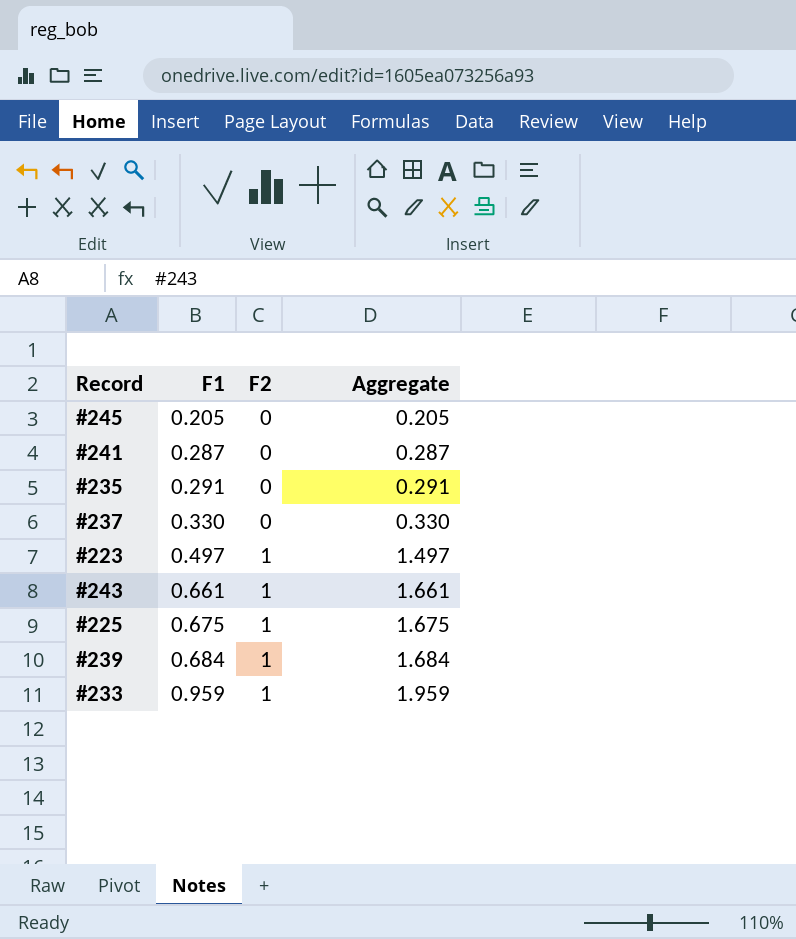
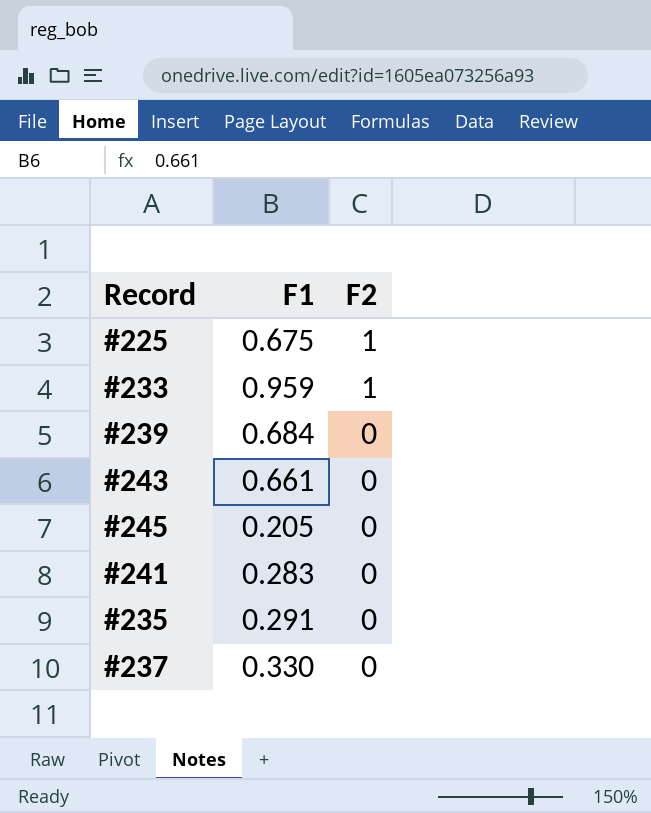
row order: F1 ascending -> F2 descending
column Aggregate | formula: [F1] + [F2] -> none
row #223: 0.497 | 1 | 1.497 -> none
#239 | F2: 1 -> 0
#243 | F2: 1 -> 0
#241 | F1: 0.287 -> 0.283

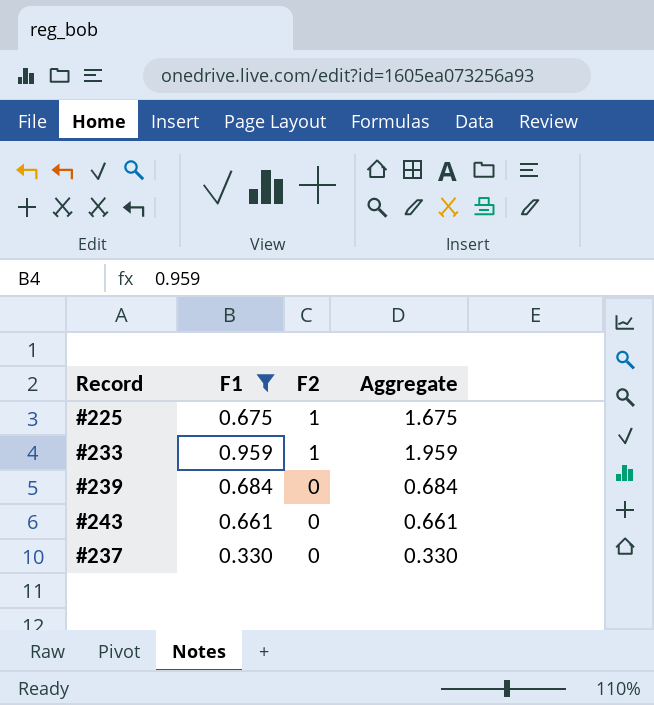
filter: none -> F1 >= 0.330
column Aggregate | formula: none -> [F1] + [F2]

